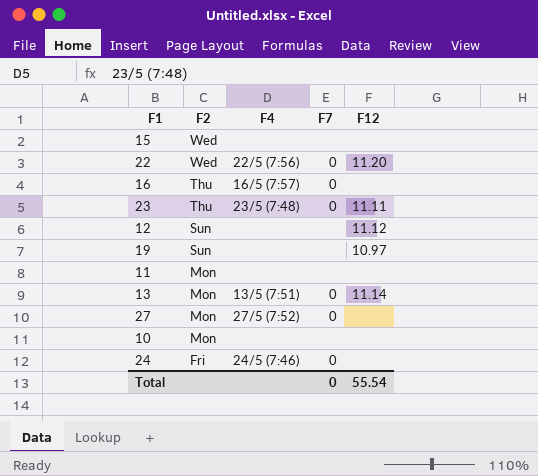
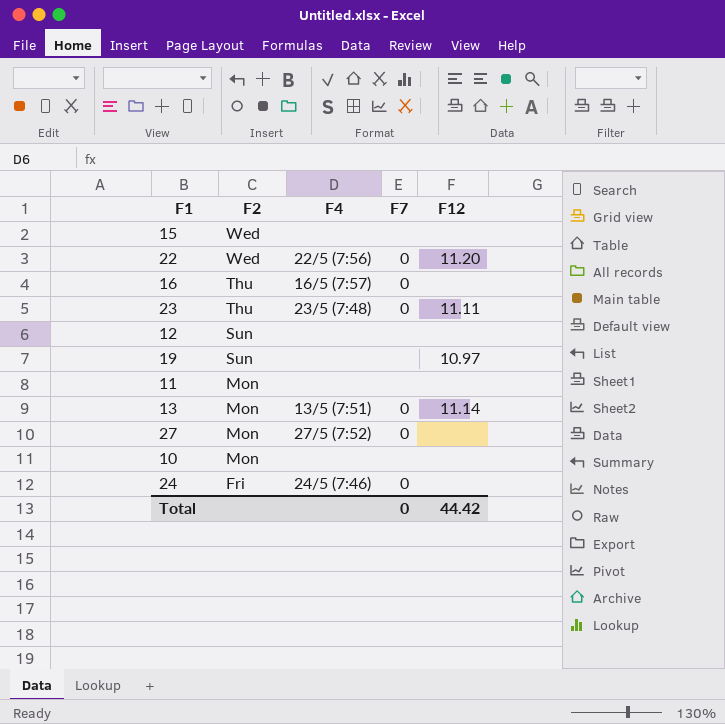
12 | F12: 11.12 -> none
Total | F12: 55.54 -> 44.42

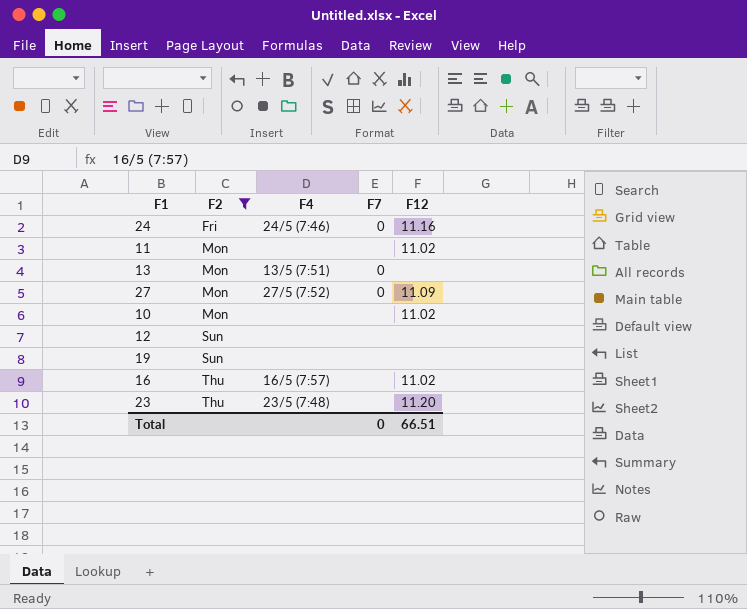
filter: none -> F2 != Wed
row order: F2 descending -> F2 ascending
24 | F12: none -> 11.16
11 | F12: none -> 11.02
13 | F12: 11.14 -> none
27 | F12: none -> 11.09
10 | F12: none -> 11.02
19 | F12: 10.97 -> none
16 | F7: 0 -> none
16 | F12: none -> 11.02
23 | F7: 0 -> none
23 | F12: 11.11 -> 11.20
Total | F12: 44.42 -> 66.51

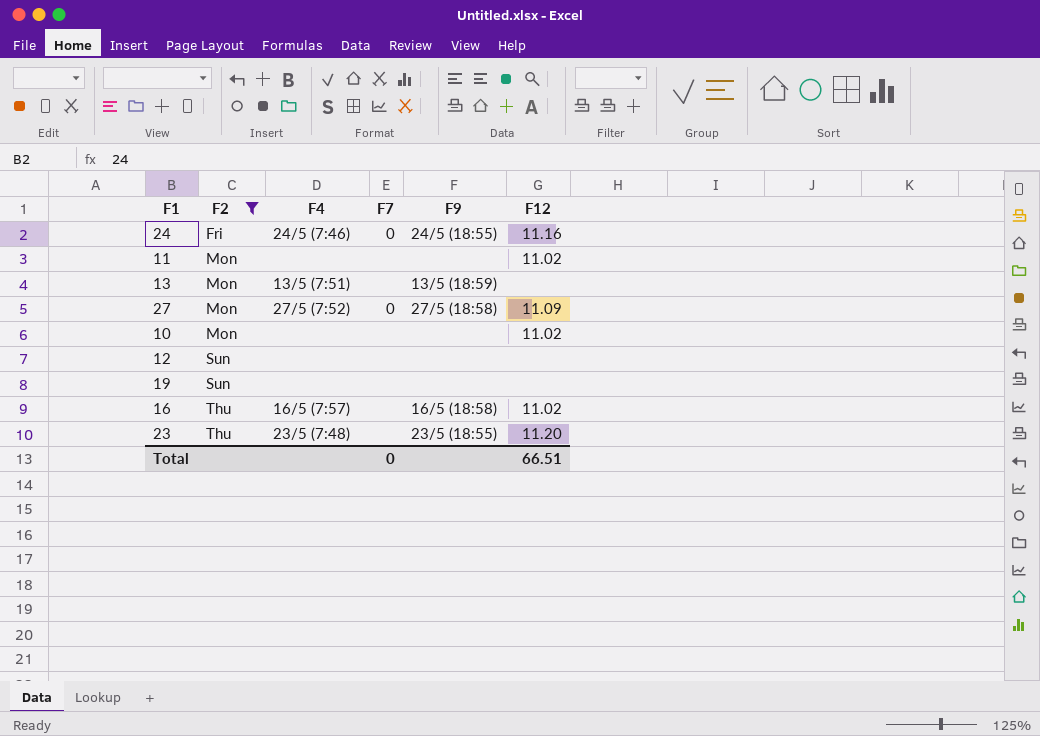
column F9 | position: none -> 5
13 | F7: 0 -> none

